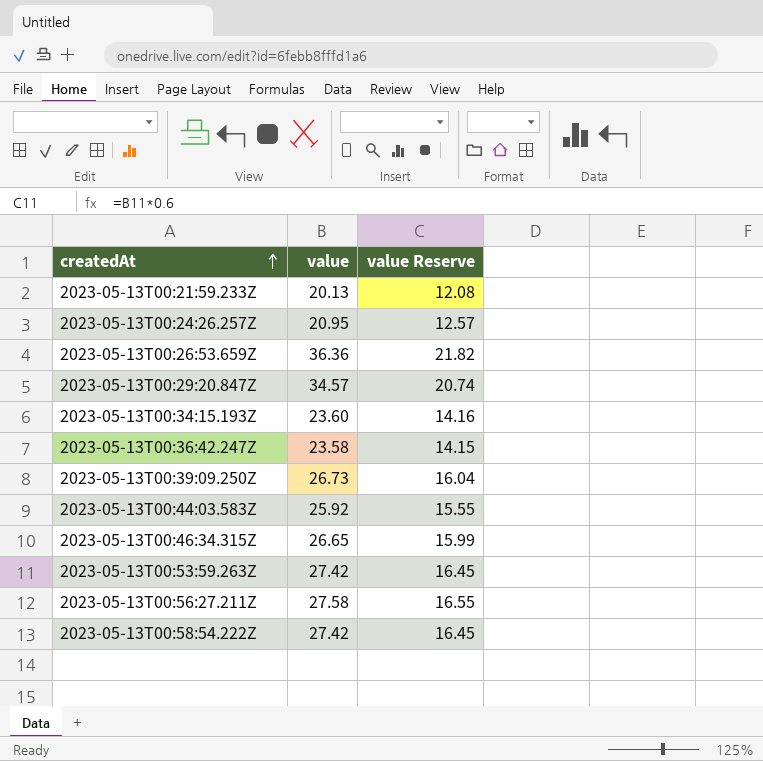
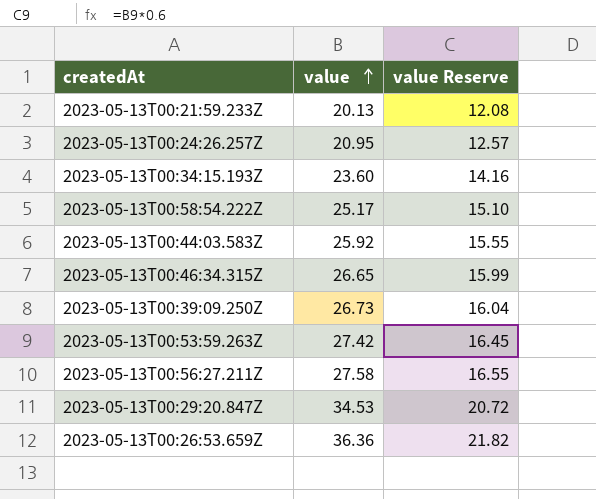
row order: createdAt ascending -> value ascending
row 2023-05-13T00:36:42.247Z: 23.58 | 14.15 -> none
2023-05-13T00:58:54.222Z | value: 27.42 -> 25.17
2023-05-13T00:58:54.222Z | value Reserve: 16.45 -> 15.10
2023-05-13T00:29:20.847Z | value: 34.57 -> 34.53
2023-05-13T00:29:20.847Z | value Reserve: 20.74 -> 20.72

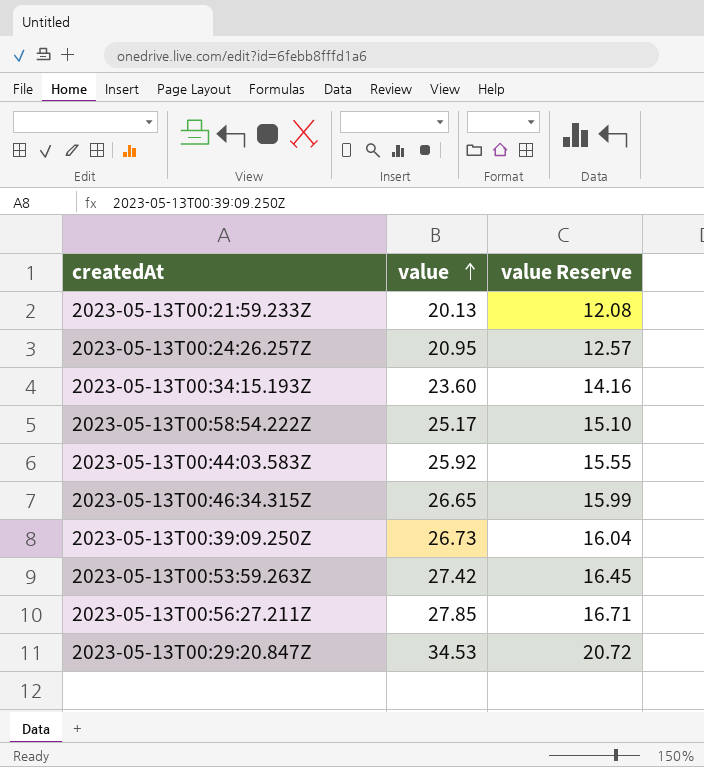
row 2023-05-13T00:26:53.659Z: 36.36 | 21.82 -> none
2023-05-13T00:56:27.211Z | value: 27.58 -> 27.85
2023-05-13T00:56:27.211Z | value Reserve: 16.55 -> 16.71

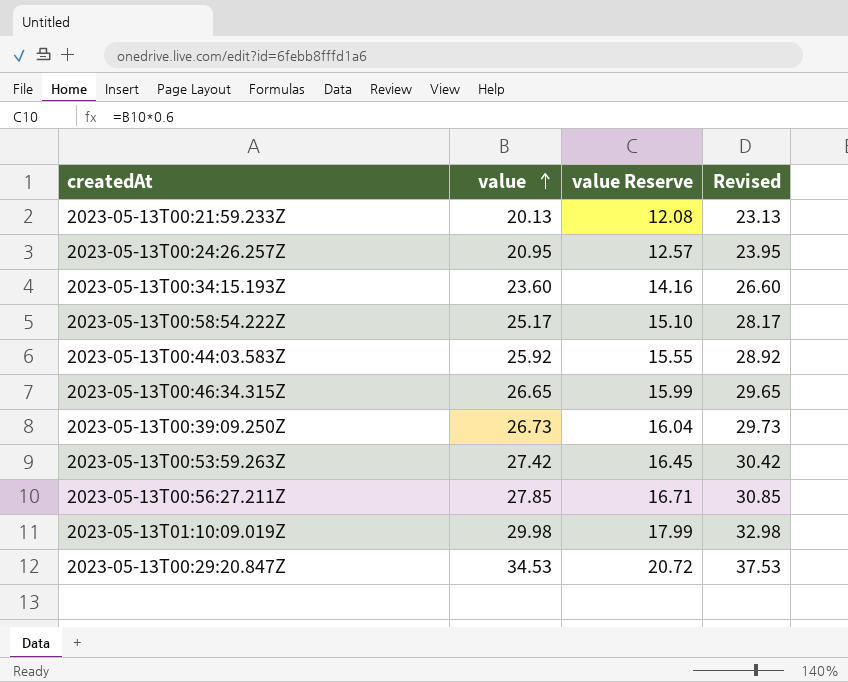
column Revised | formula: none -> [value] + 3
row 2023-05-13T01:10:09.019Z: none -> 29.98 | 17.99 | 32.98

